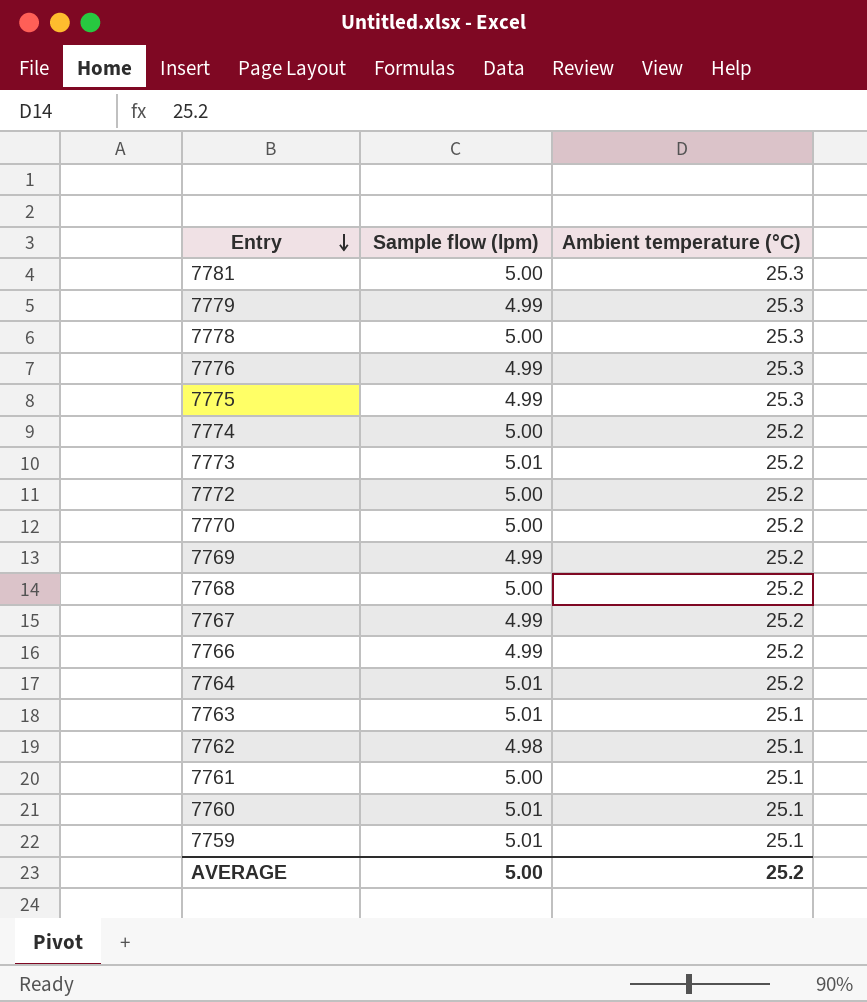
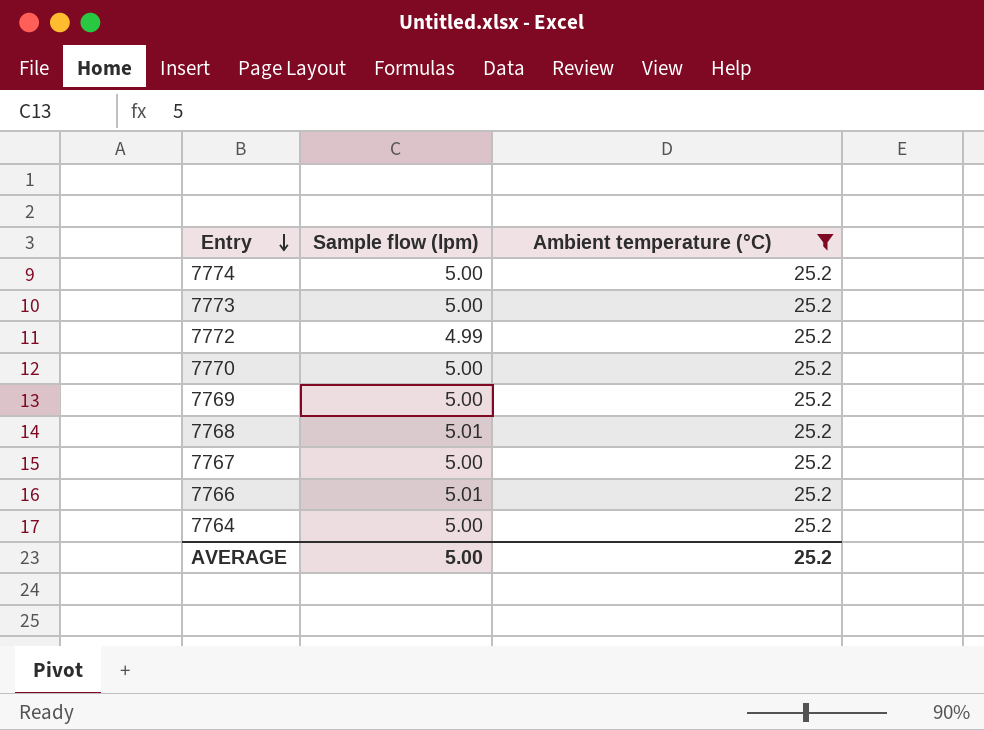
filter: none -> Ambient temperature (°C) = 25.2
7773 | Sample flow (lpm): 5.01 -> 5.00
7772 | Sample flow (lpm): 5.00 -> 4.99
7769 | Sample flow (lpm): 4.99 -> 5.00
7768 | Sample flow (lpm): 5.00 -> 5.01
7767 | Sample flow (lpm): 4.99 -> 5.00
7766 | Sample flow (lpm): 4.99 -> 5.01
7764 | Sample flow (lpm): 5.01 -> 5.00

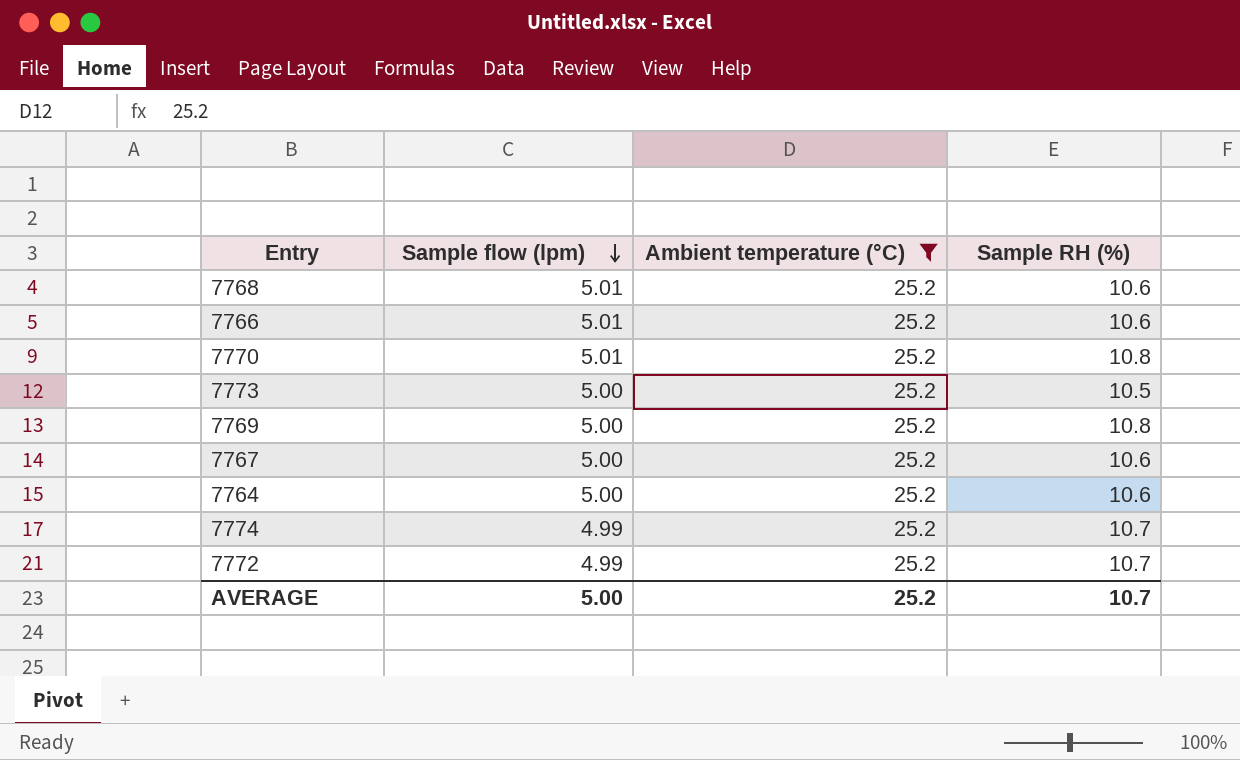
row order: Entry descending -> Sample flow (lpm) descending
column Sample RH (%) | position: none -> 4
7770 | Sample flow (lpm): 5.00 -> 5.01
7774 | Sample flow (lpm): 5.00 -> 4.99

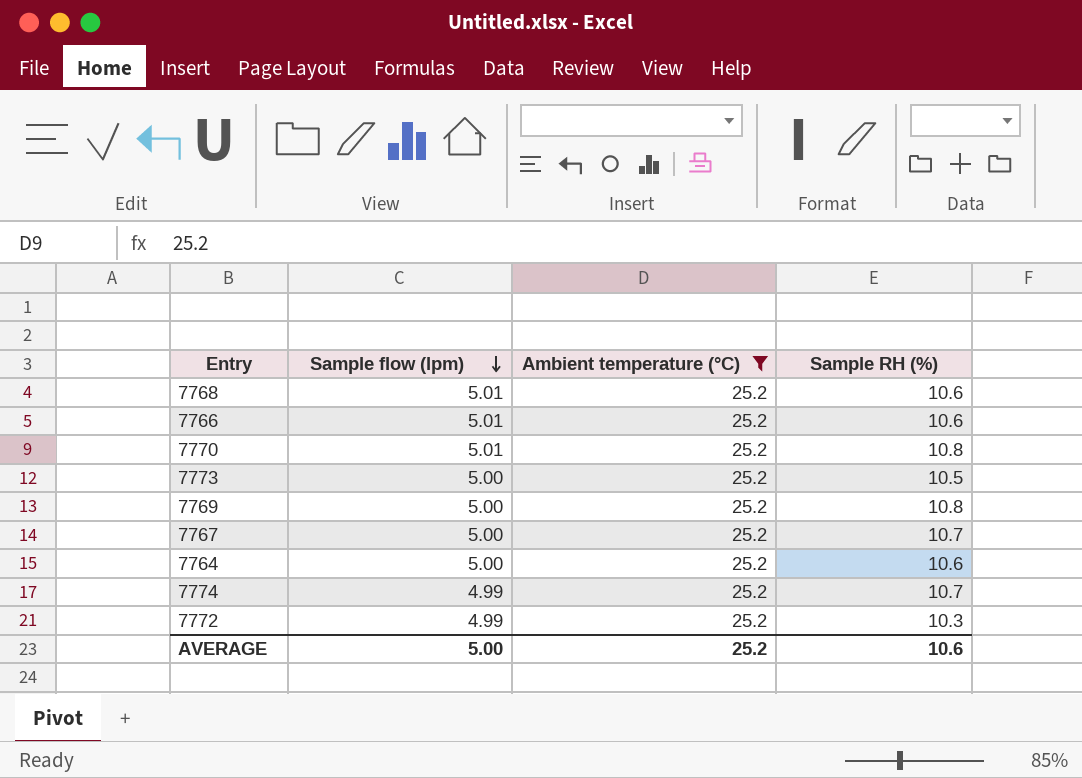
7767 | Sample RH (%): 10.6 -> 10.7
7772 | Sample RH (%): 10.7 -> 10.3
AVERAGE | Sample RH (%): 10.7 -> 10.6

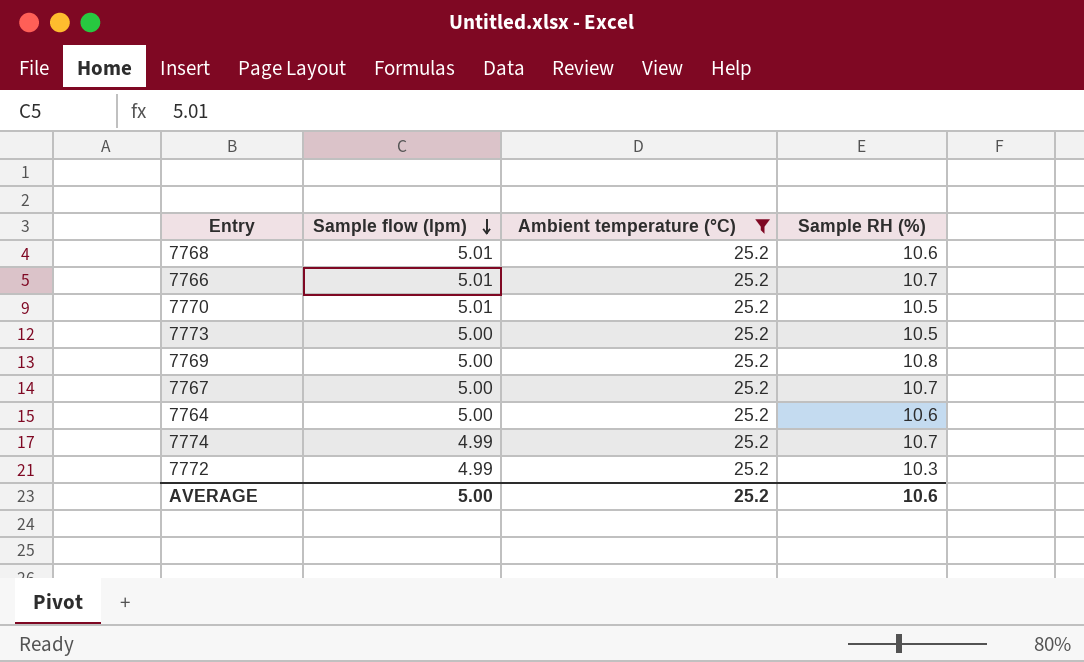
7766 | Sample RH (%): 10.6 -> 10.7
7770 | Sample RH (%): 10.8 -> 10.5

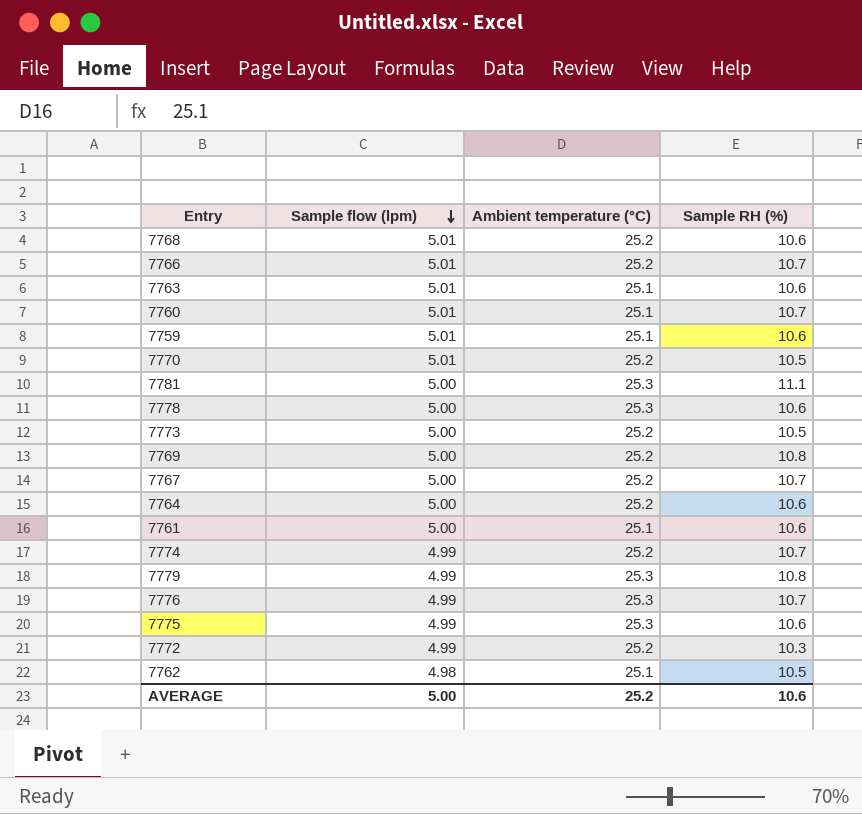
filter: Ambient temperature (°C) = 25.2 -> none

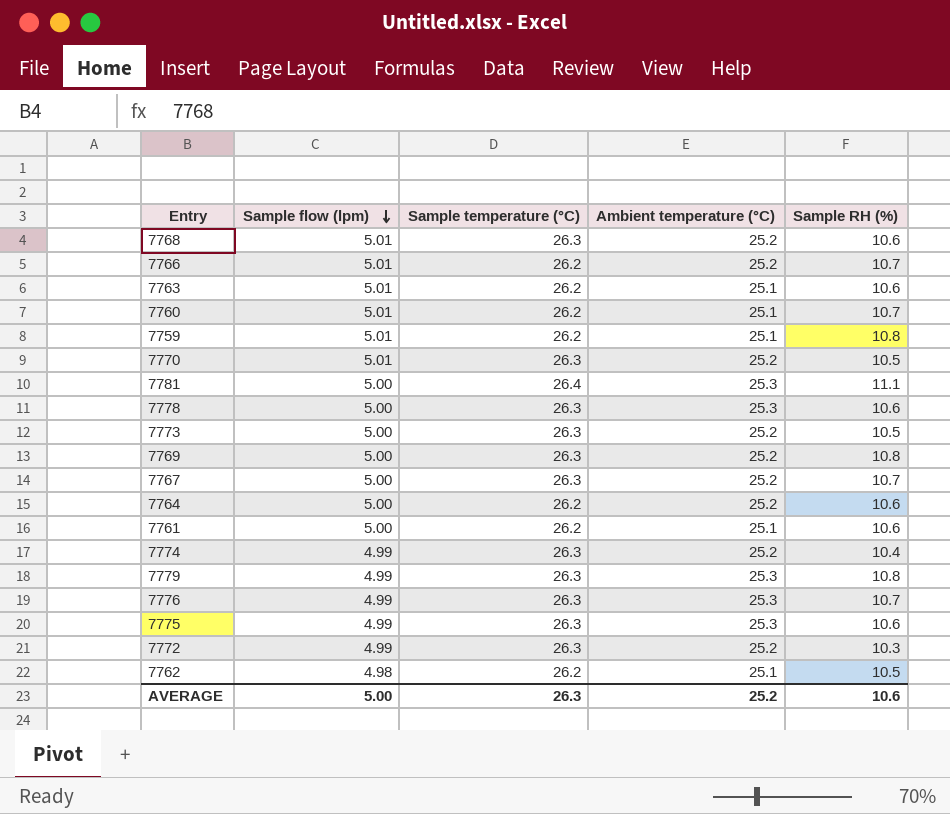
column Sample temperature (°C) | position: none -> 3
7759 | Sample RH (%): 10.6 -> 10.8
7774 | Sample RH (%): 10.7 -> 10.4

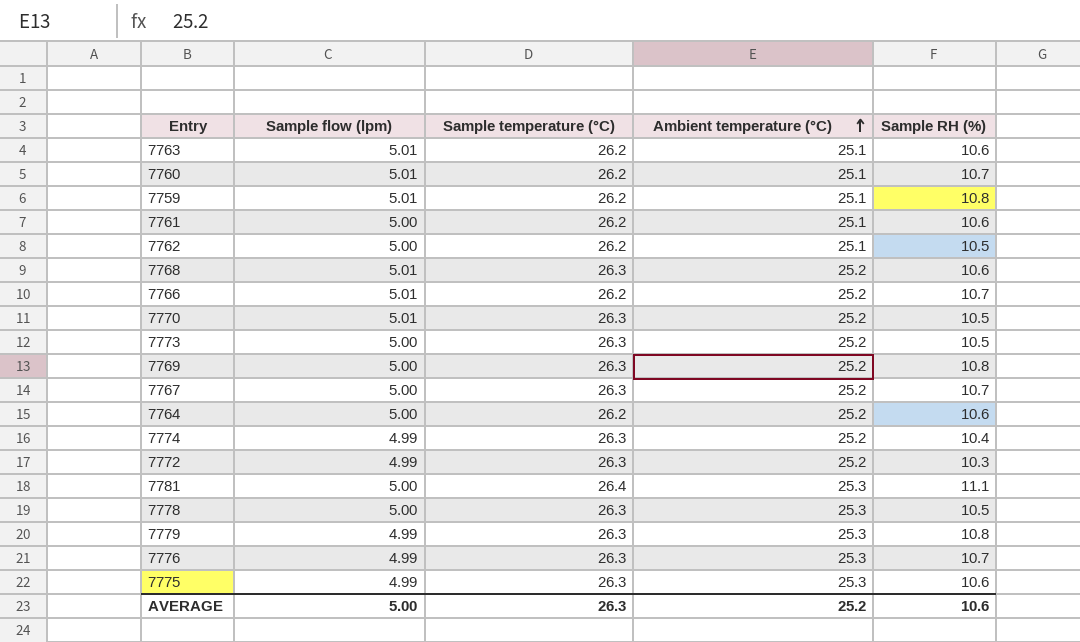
row order: Sample flow (lpm) descending -> Ambient temperature (°C) ascending
7762 | Sample flow (lpm): 4.98 -> 5.00
7778 | Sample RH (%): 10.6 -> 10.5

